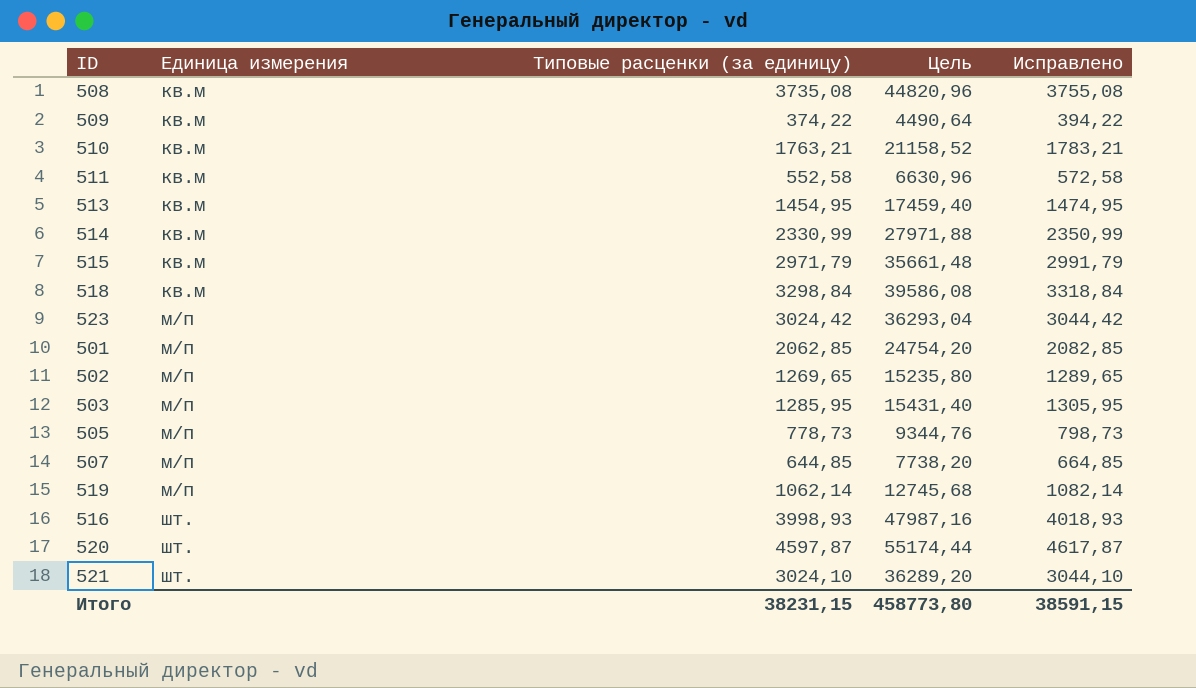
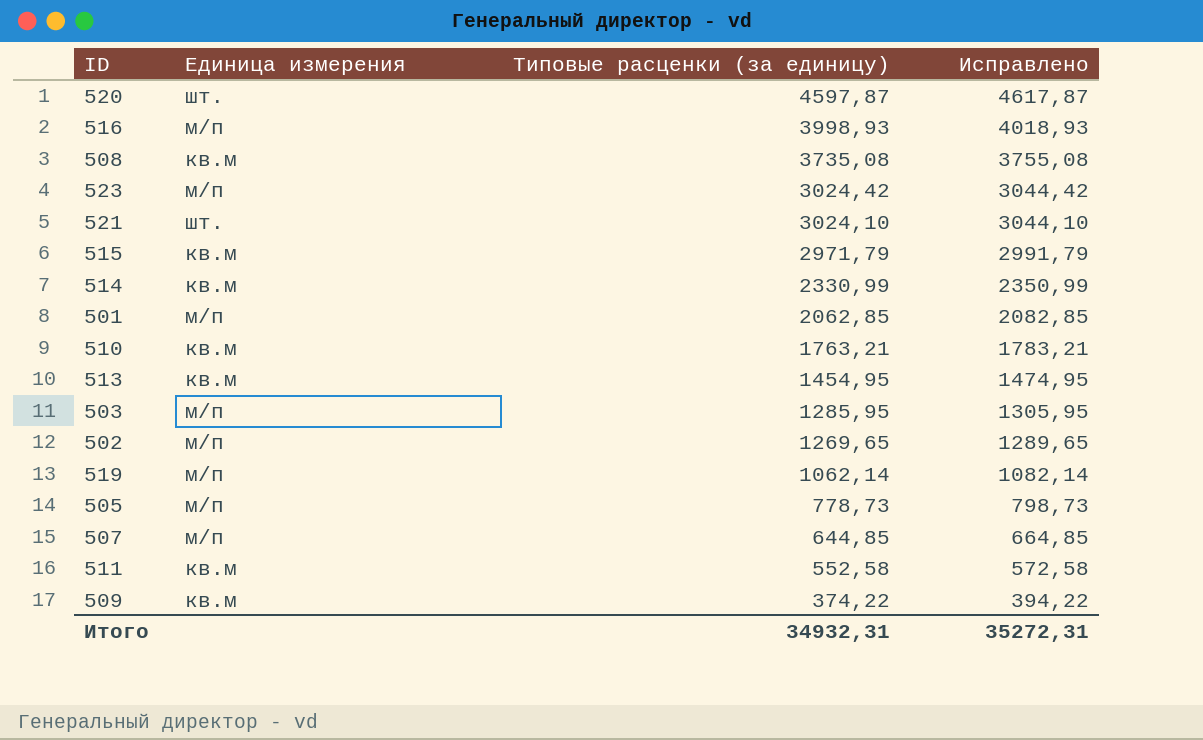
row order: Единица измерения ascending -> Типовые расценки (за единицу) descending
column Цель | formula: [Типовые расценки (за единицу)] * 12 -> none
row 518: кв.м | 3298,84 | 39586,08 | 3318,84 -> none
516 | Единица измерения: шт. -> м/п
Итого | Типовые расценки (за единицу): 38231,15 -> 34932,31
Итого | Исправлено: 38591,15 -> 35272,31

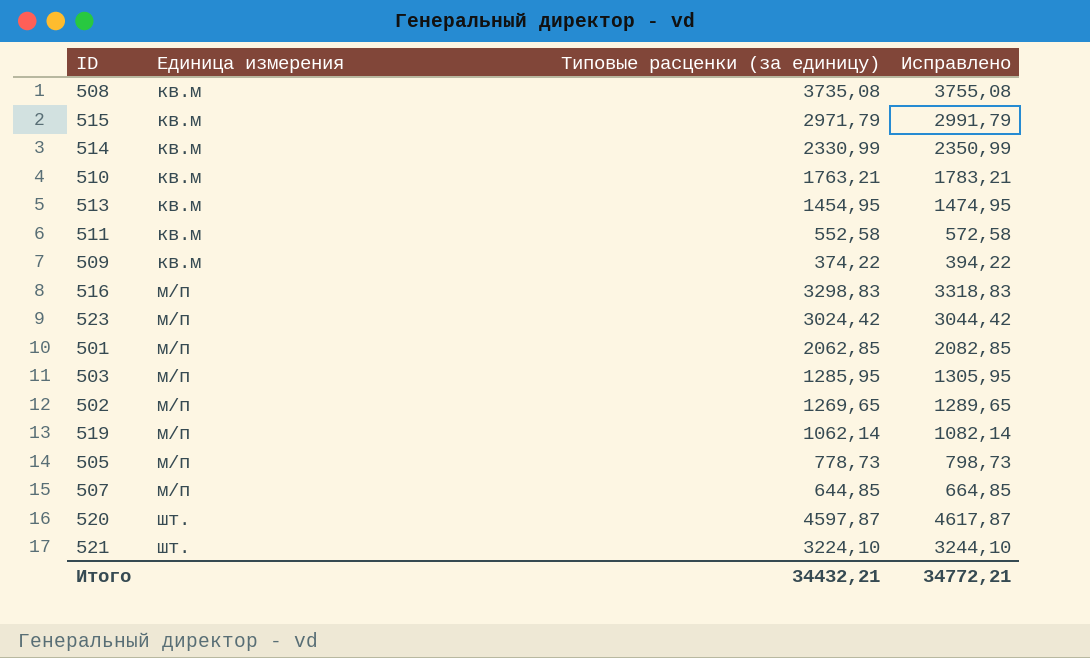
row order: Типовые расценки (за единицу) descending -> Единица измерения ascending
516 | Типовые расценки (за единицу): 3998,93 -> 3298,83
516 | Исправлено: 4018,93 -> 3318,83
521 | Типовые расценки (за единицу): 3024,10 -> 3224,10
521 | Исправлено: 3044,10 -> 3244,10
Итого | Типовые расценки (за единицу): 34932,31 -> 34432,21
Итого | Исправлено: 35272,31 -> 34772,21

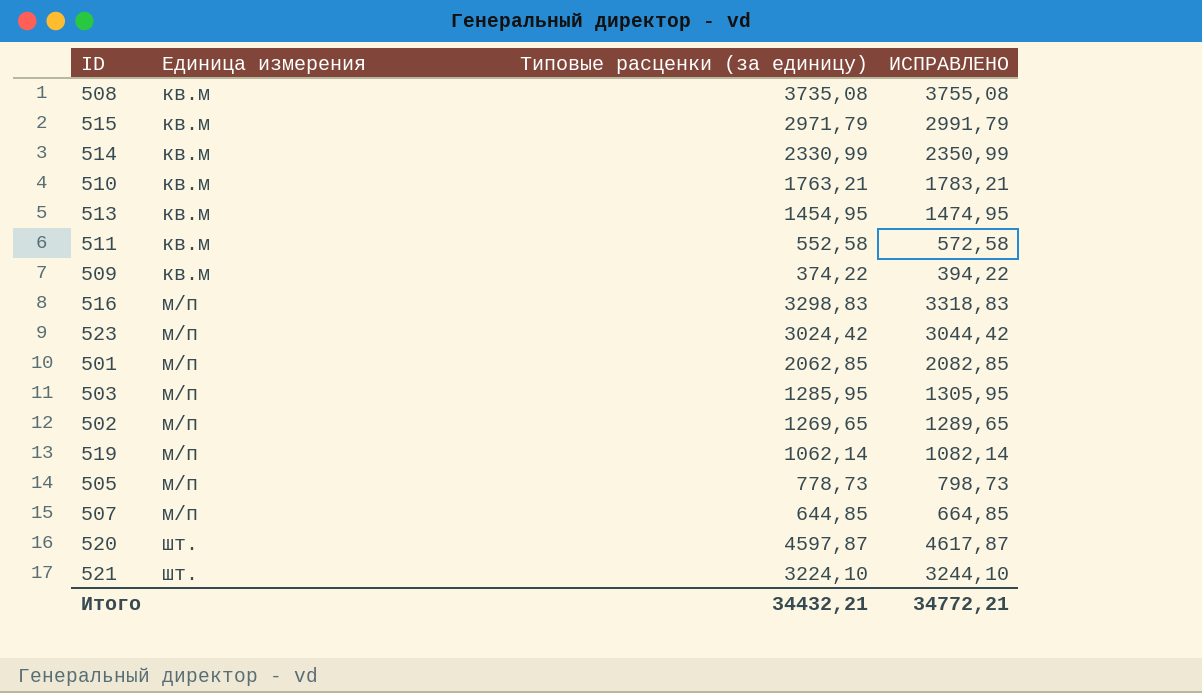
column name: Исправлено -> ИСПРАВЛЕНО

